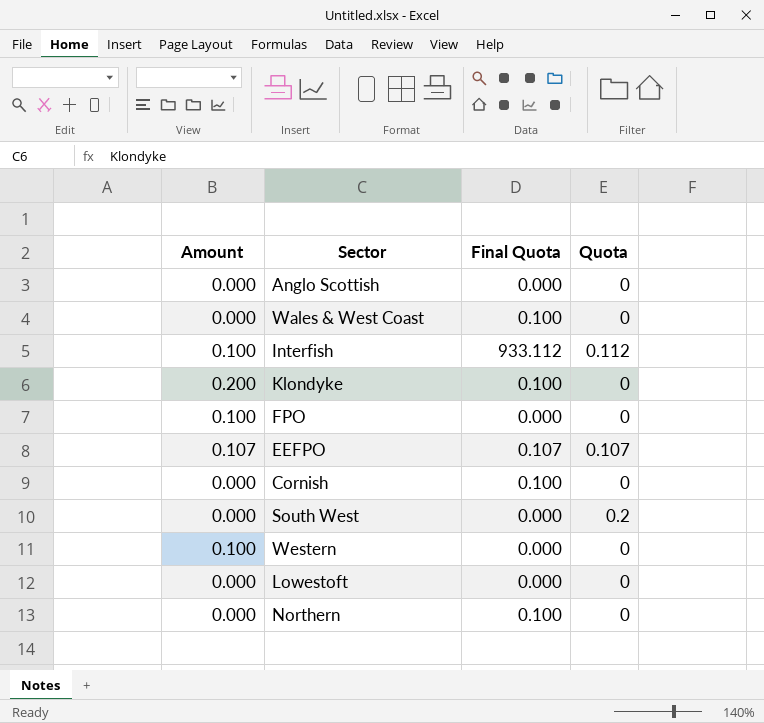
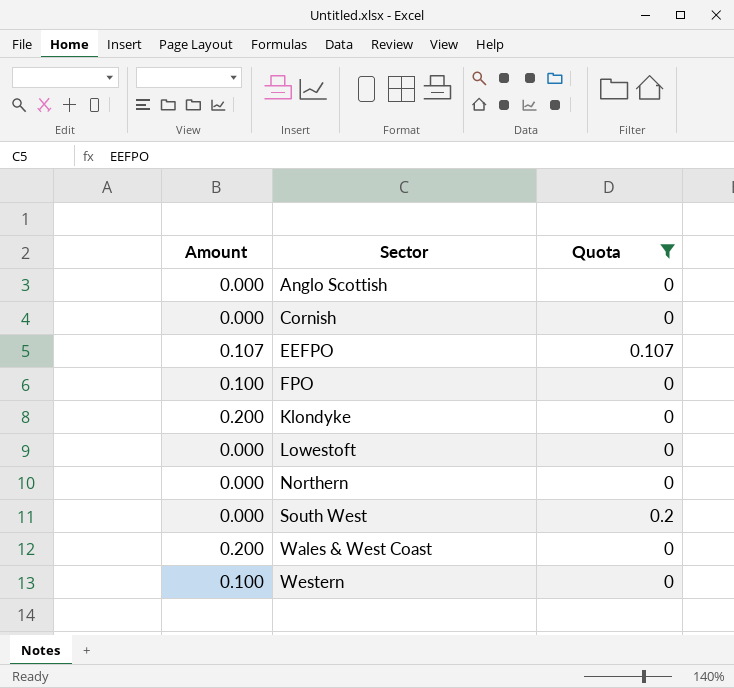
filter: none -> Quota != 0.112
row order: none -> Sector ascending
column Final Quota | position: 3 -> none
Wales & West Coast | Amount: 0.000 -> 0.200

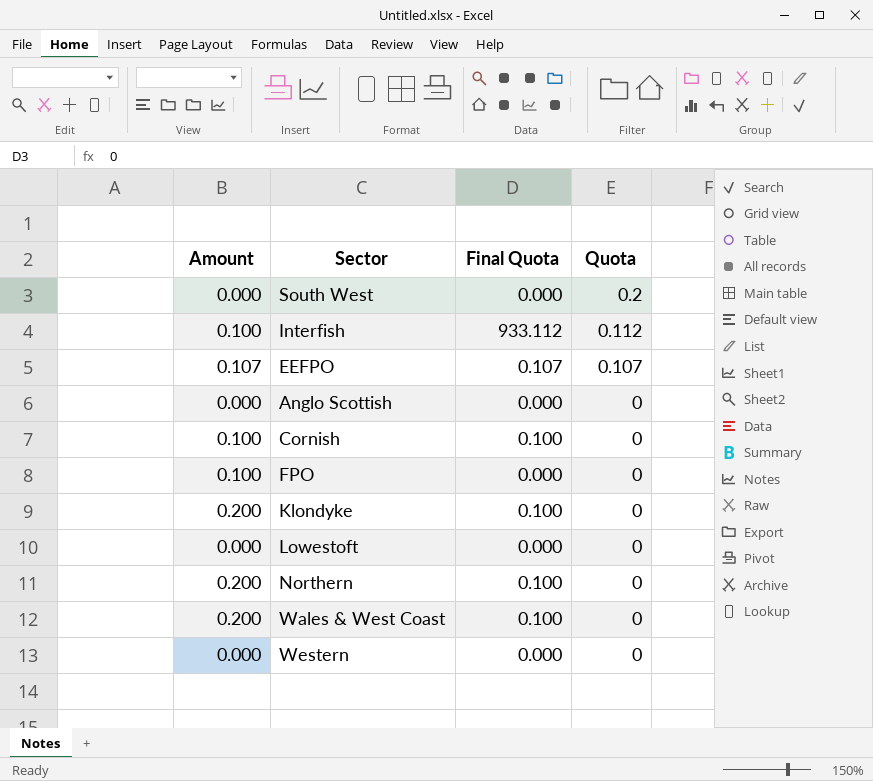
filter: Quota != 0.112 -> none
row order: Sector ascending -> Quota descending
column Final Quota | position: none -> 3
Cornish | Amount: 0.000 -> 0.100
Northern | Amount: 0.000 -> 0.200
Western | Amount: 0.100 -> 0.000

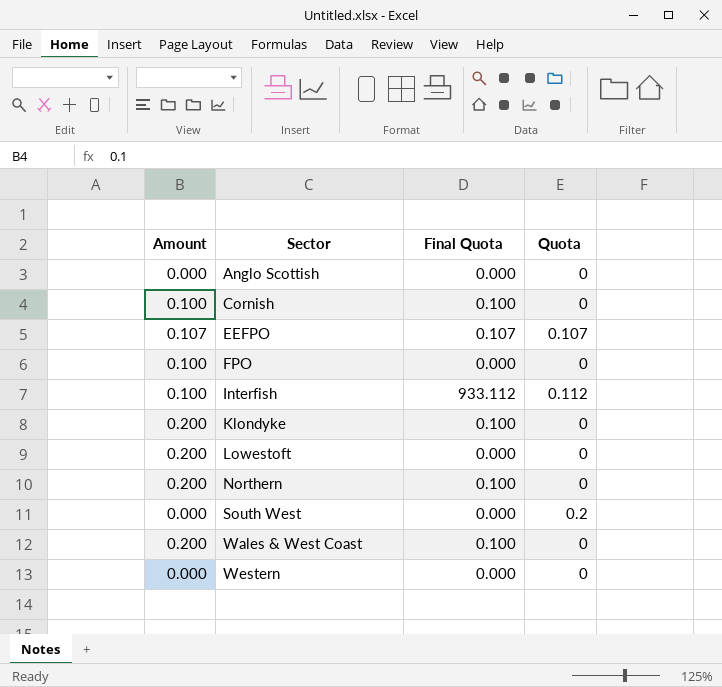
row order: Quota descending -> Sector ascending
Lowestoft | Amount: 0.000 -> 0.200

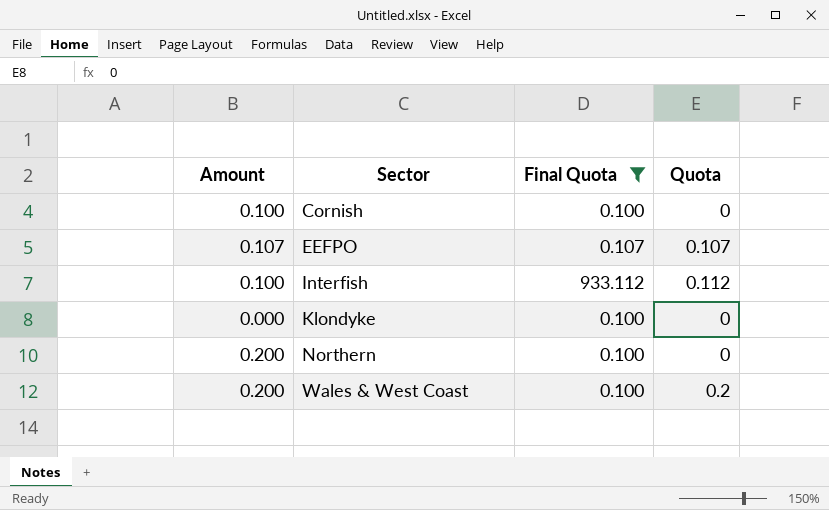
filter: none -> Final Quota != 0.000
Klondyke | Amount: 0.200 -> 0.000
Wales & West Coast | Quota: 0 -> 0.2

